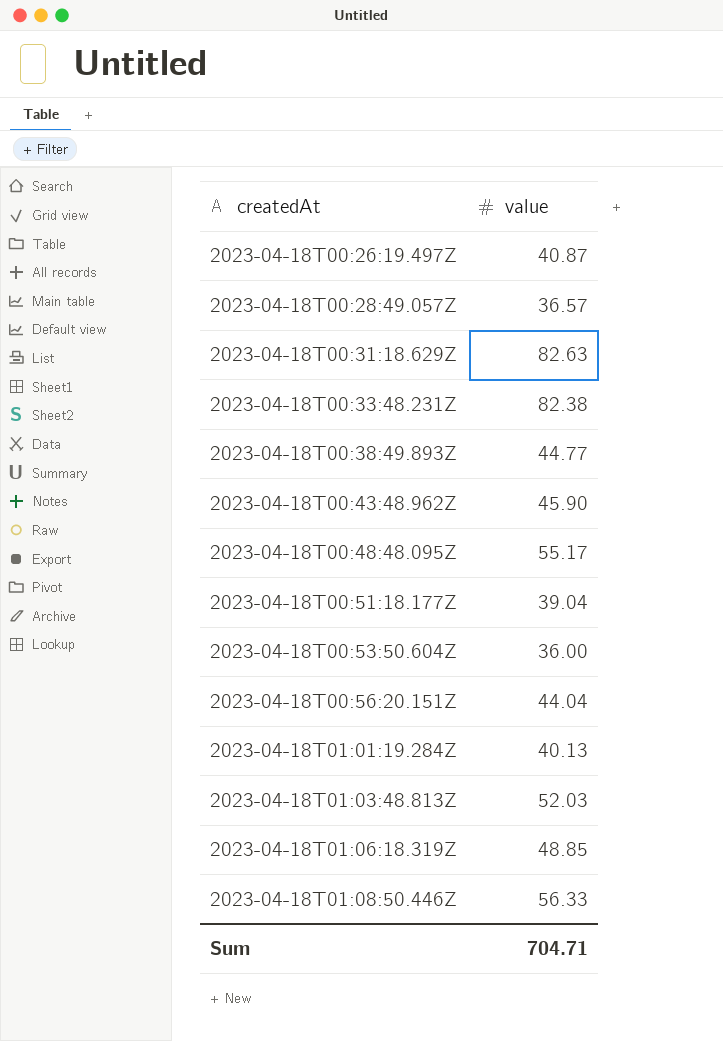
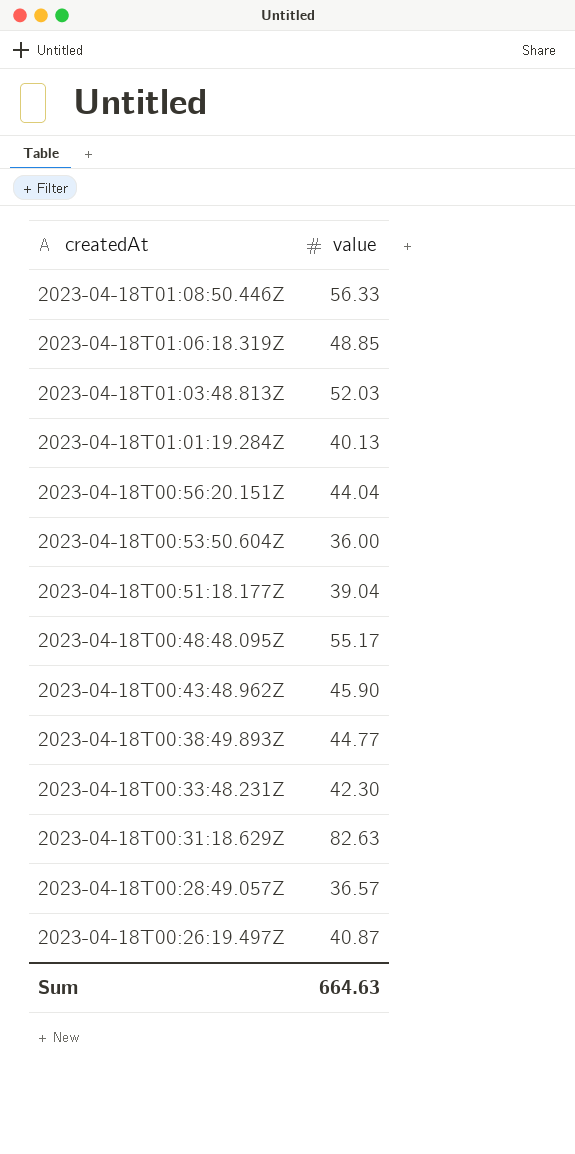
row order: createdAt ascending -> createdAt descending
2023-04-18T00:33:48.231Z | value: 82.38 -> 42.30
Sum | value: 704.71 -> 664.63

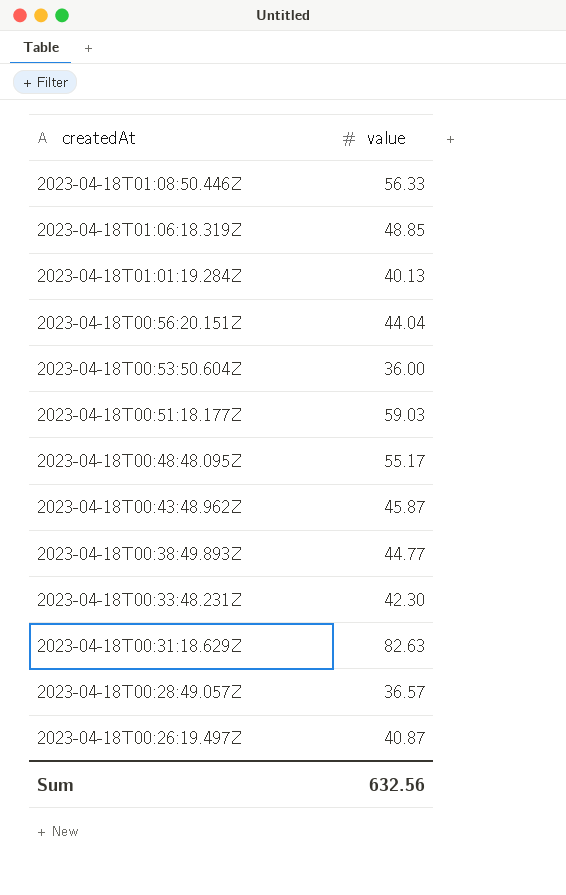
row 2023-04-18T01:03:48.813Z: 52.03 -> none
2023-04-18T00:51:18.177Z | value: 39.04 -> 59.03
2023-04-18T00:43:48.962Z | value: 45.90 -> 45.87
Sum | value: 664.63 -> 632.56

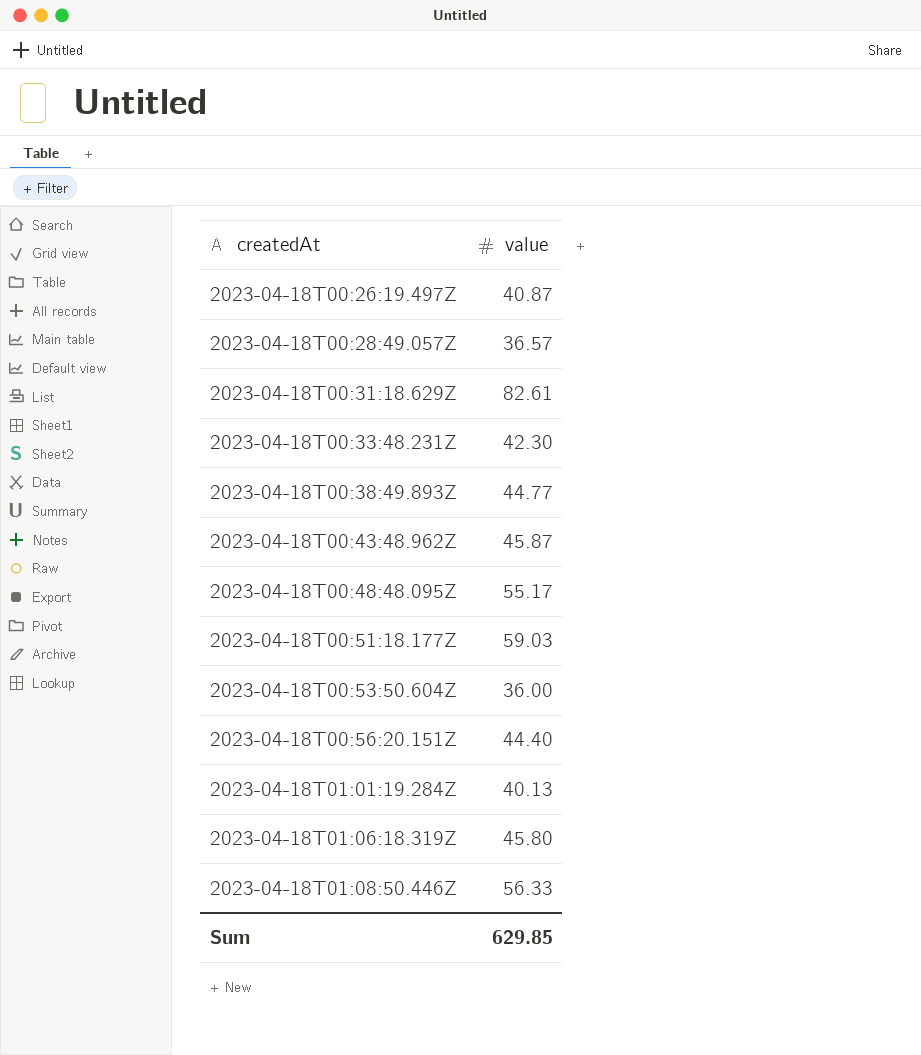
row order: createdAt descending -> createdAt ascending
2023-04-18T00:31:18.629Z | value: 82.63 -> 82.61
2023-04-18T00:56:20.151Z | value: 44.04 -> 44.40
2023-04-18T01:06:18.319Z | value: 48.85 -> 45.80
Sum | value: 632.56 -> 629.85

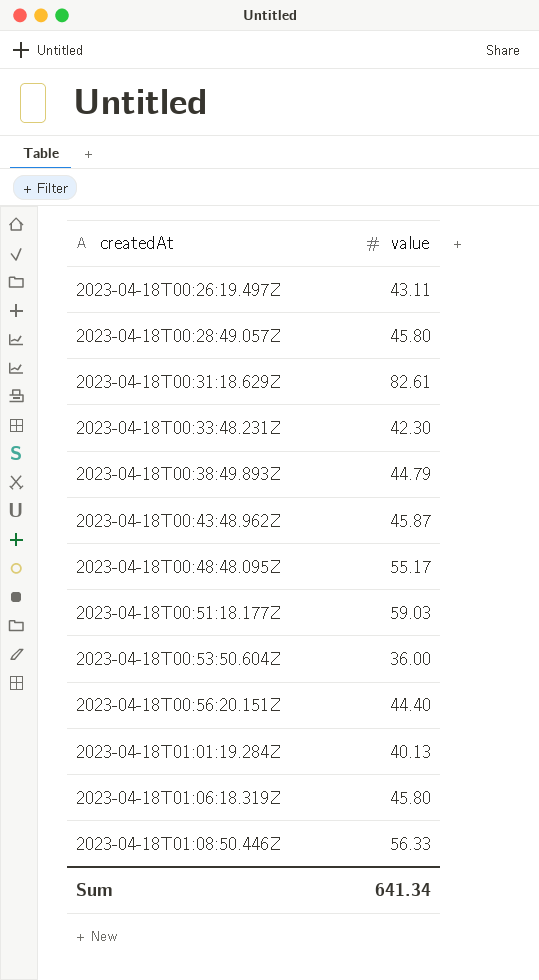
2023-04-18T00:26:19.497Z | value: 40.87 -> 43.11
2023-04-18T00:28:49.057Z | value: 36.57 -> 45.80
2023-04-18T00:38:49.893Z | value: 44.77 -> 44.79
Sum | value: 629.85 -> 641.34

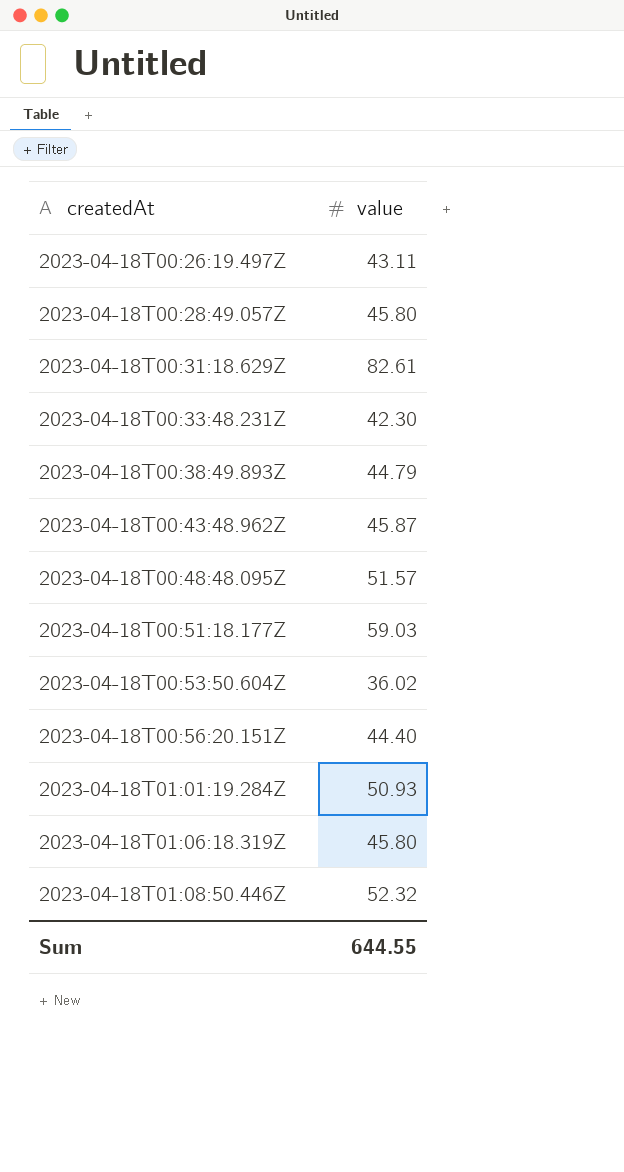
2023-04-18T00:48:48.095Z | value: 55.17 -> 51.57
2023-04-18T00:53:50.604Z | value: 36.00 -> 36.02
2023-04-18T01:01:19.284Z | value: 40.13 -> 50.93
2023-04-18T01:08:50.446Z | value: 56.33 -> 52.32
Sum | value: 641.34 -> 644.55

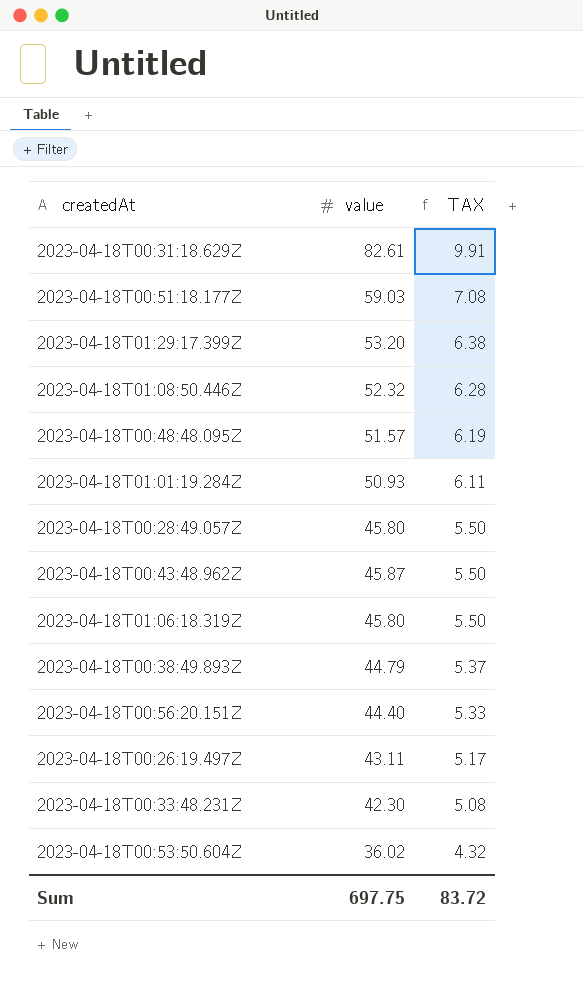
row order: createdAt ascending -> TAX descending
column TAX | formula: none -> [value] * 0.12
row 2023-04-18T01:29:17.399Z: none -> 53.20 | 6.38
Sum | value: 644.55 -> 697.75

